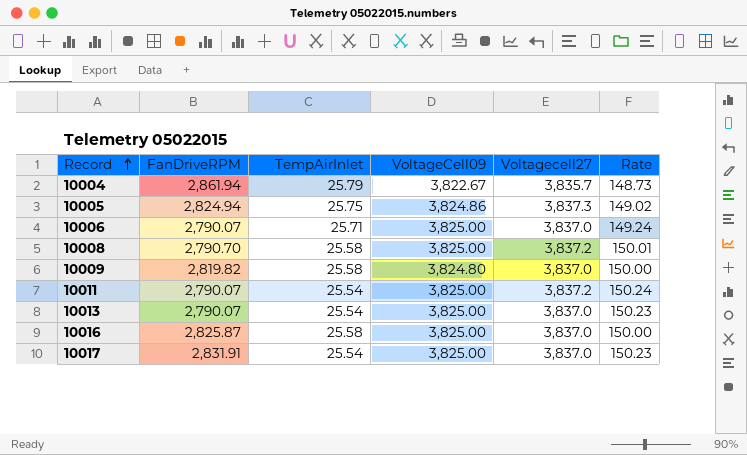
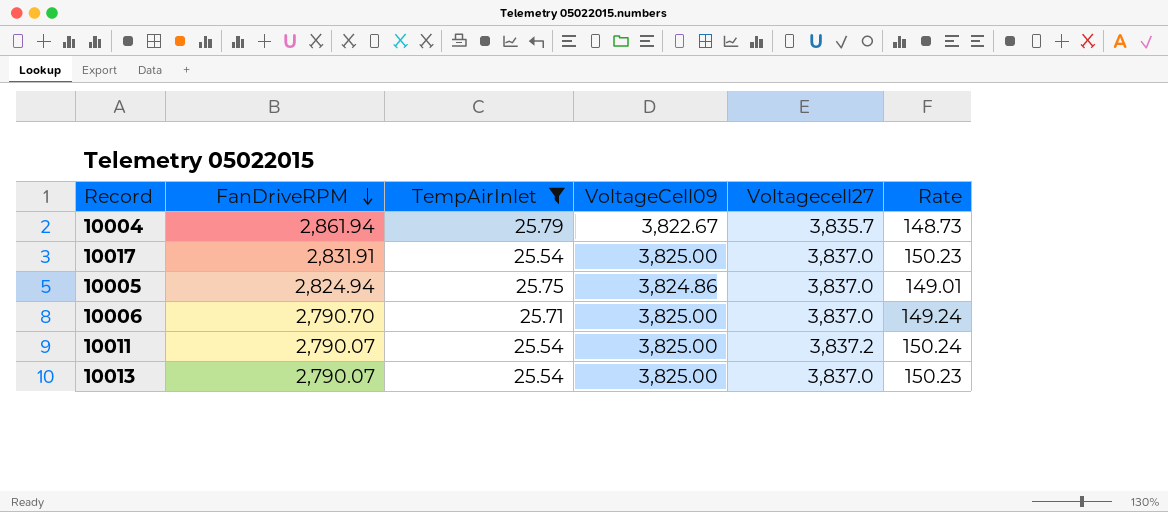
filter: none -> TempAirInlet != 25.58
row order: Record ascending -> FanDriveRPM descending
10005 | Voltagecell27: 3,837.3 -> 3,837.0
10005 | Rate: 149.02 -> 149.01
10006 | FanDriveRPM: 2,790.07 -> 2,790.70

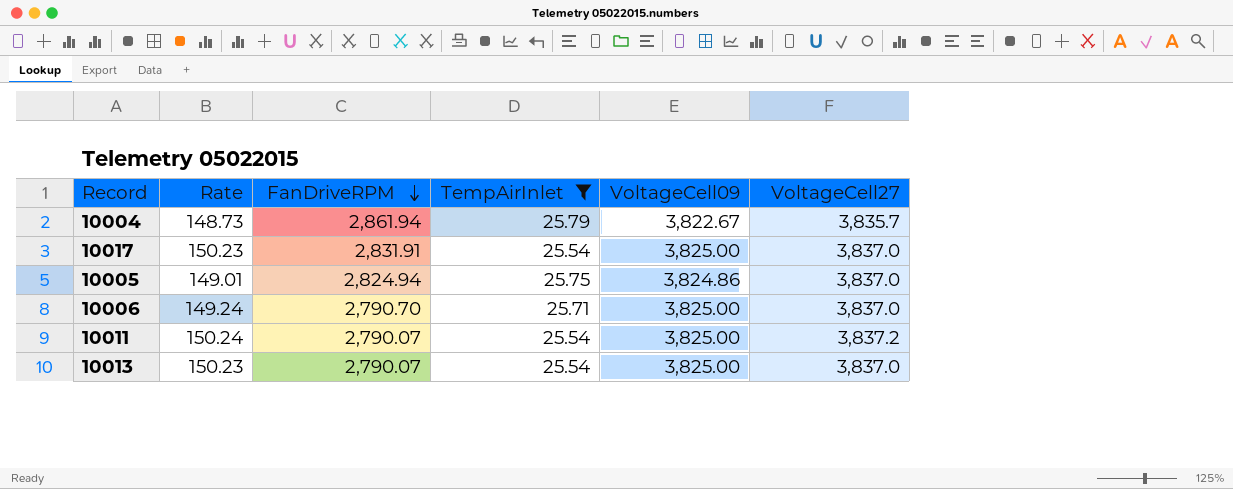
column Rate | position: 6 -> 2
column name: Voltagecell27 -> VoltageCell27

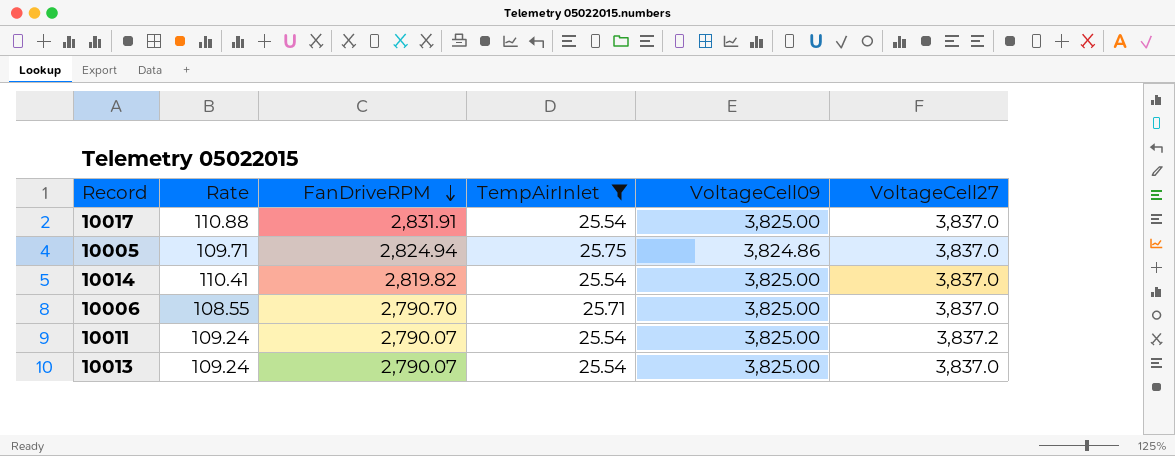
column Rate | formula: [VoltageCell27] / [TempAirInlet] -> [FanDriveRPM] / [TempAirInlet]
row 10004: 148.73 | 2,861.94 | 25.79 | 3,822.67 | 3,835.7 -> none
row 10014: none -> 110.41 | 2,819.82 | 25.54 | 3,825.00 | 3,837.0

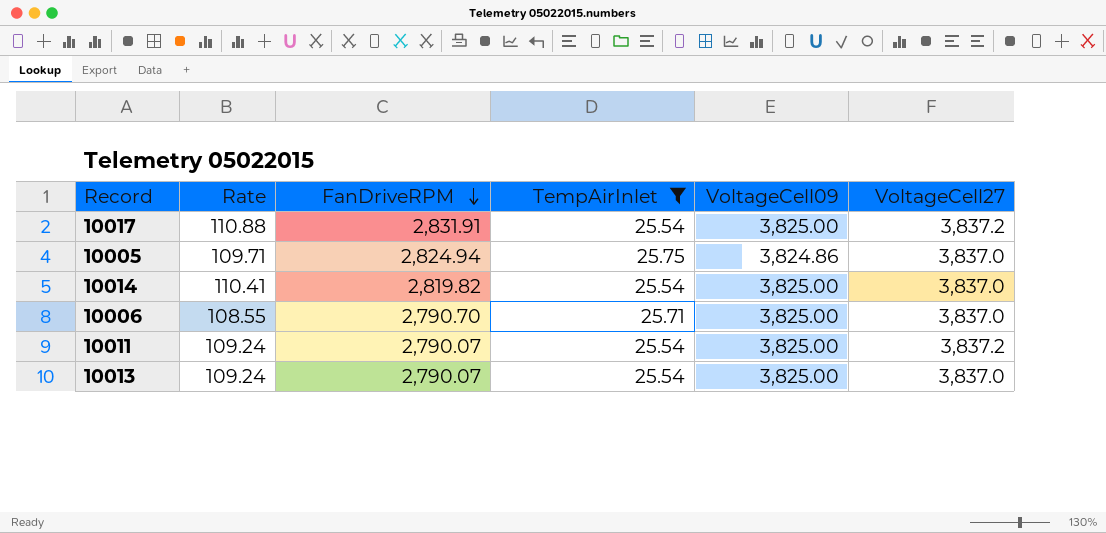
10017 | VoltageCell27: 3,837.0 -> 3,837.2

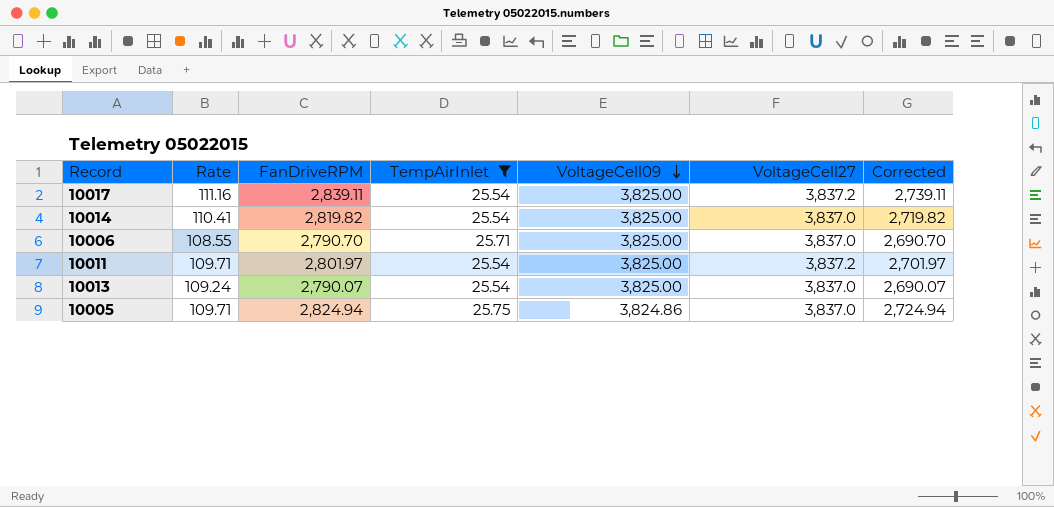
row order: FanDriveRPM descending -> VoltageCell09 descending
column Corrected | formula: none -> [FanDriveRPM] - 100
10017 | Rate: 110.88 -> 111.16
10017 | FanDriveRPM: 2,831.91 -> 2,839.11
10011 | Rate: 109.24 -> 109.71
10011 | FanDriveRPM: 2,790.07 -> 2,801.97

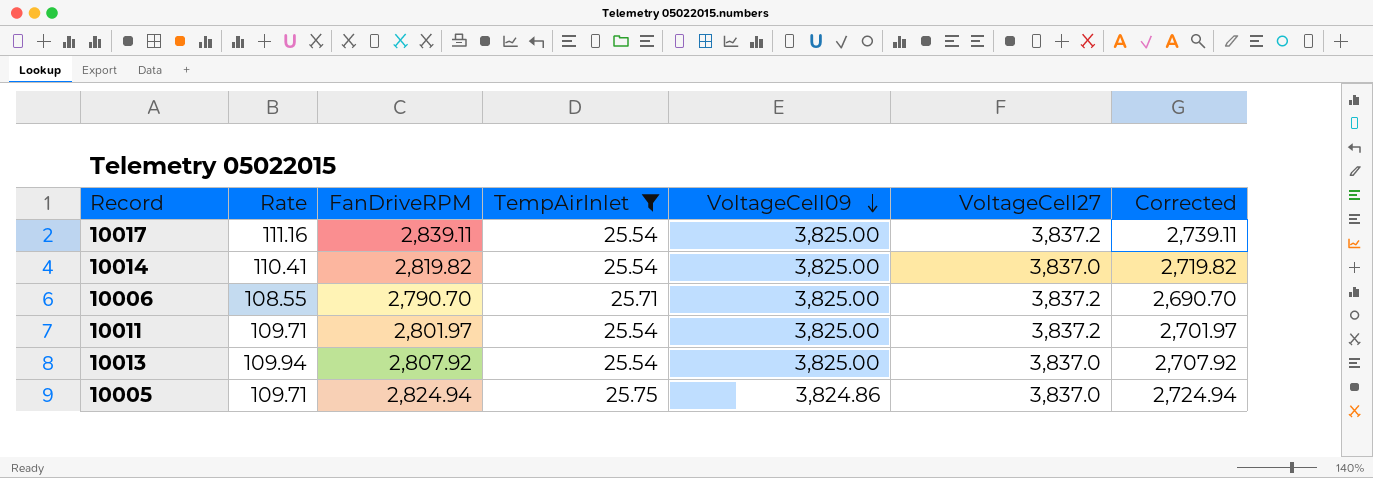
10006 | VoltageCell27: 3,837.0 -> 3,837.2
10013 | Rate: 109.24 -> 109.94
10013 | FanDriveRPM: 2,790.07 -> 2,807.92
10013 | Corrected: 2,690.07 -> 2,707.92

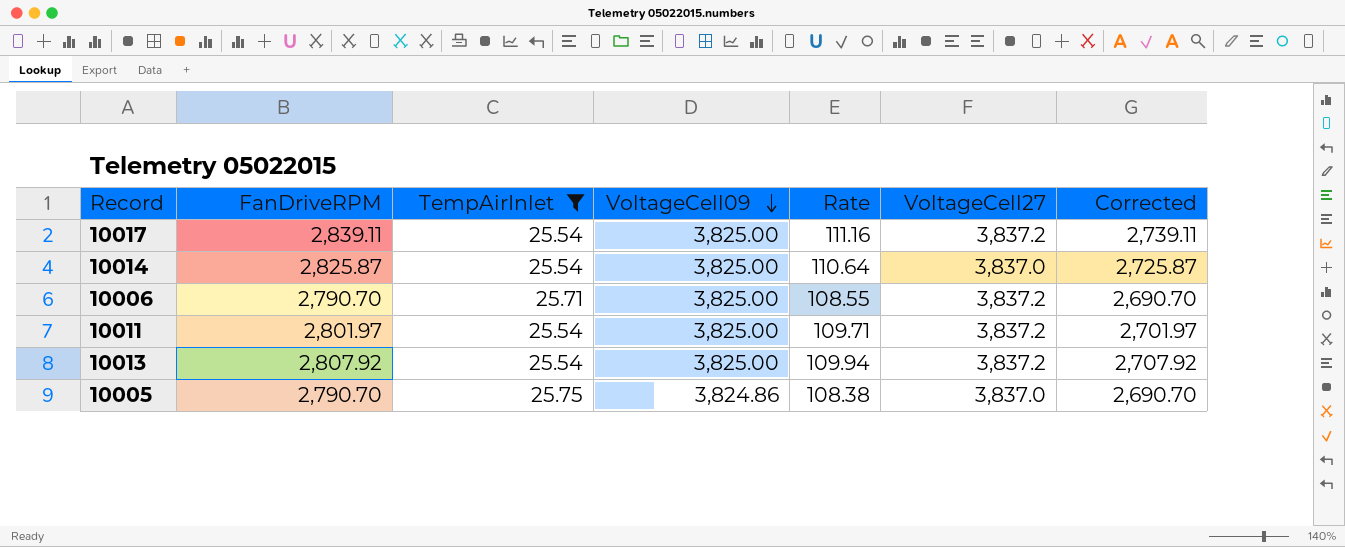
column Rate | position: 2 -> 5
10014 | FanDriveRPM: 2,819.82 -> 2,825.87
10014 | Rate: 110.41 -> 110.64
10014 | Corrected: 2,719.82 -> 2,725.87
10013 | VoltageCell27: 3,837.0 -> 3,837.2
10005 | FanDriveRPM: 2,824.94 -> 2,790.70
10005 | Rate: 109.71 -> 108.38
10005 | Corrected: 2,724.94 -> 2,690.70

